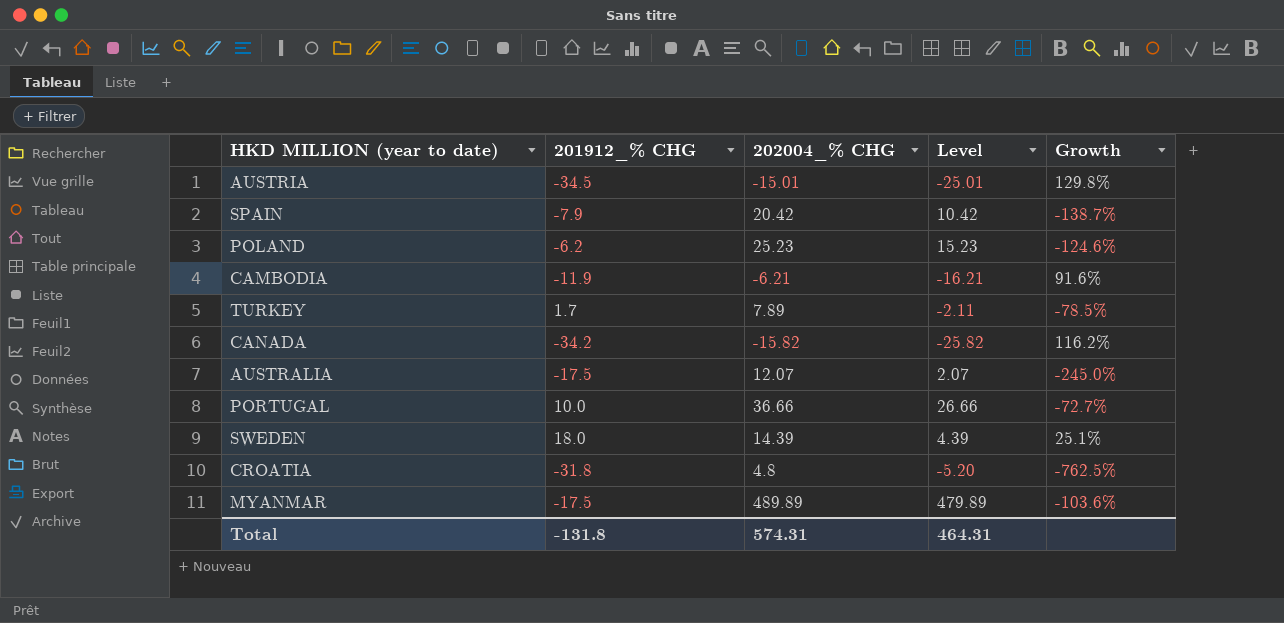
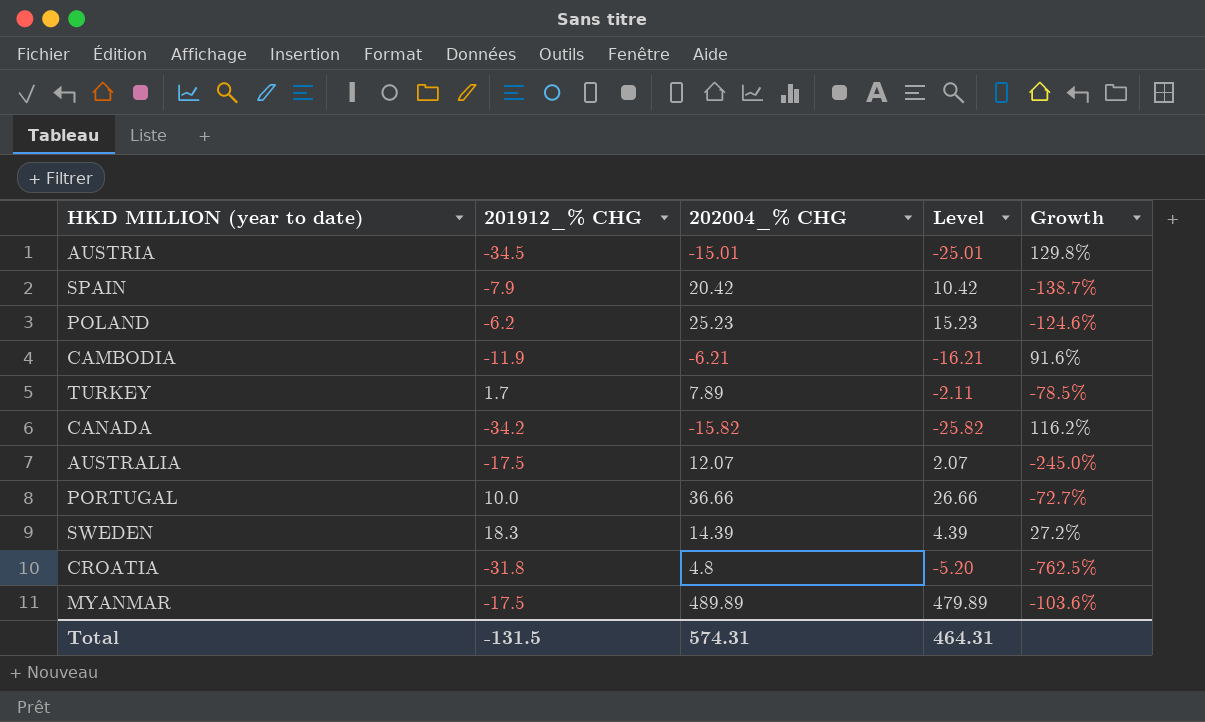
SWEDEN | 201912_% CHG: 18.0 -> 18.3
SWEDEN | Growth: 25.1% -> 27.2%
Total | 201912_% CHG: -131.8 -> -131.5

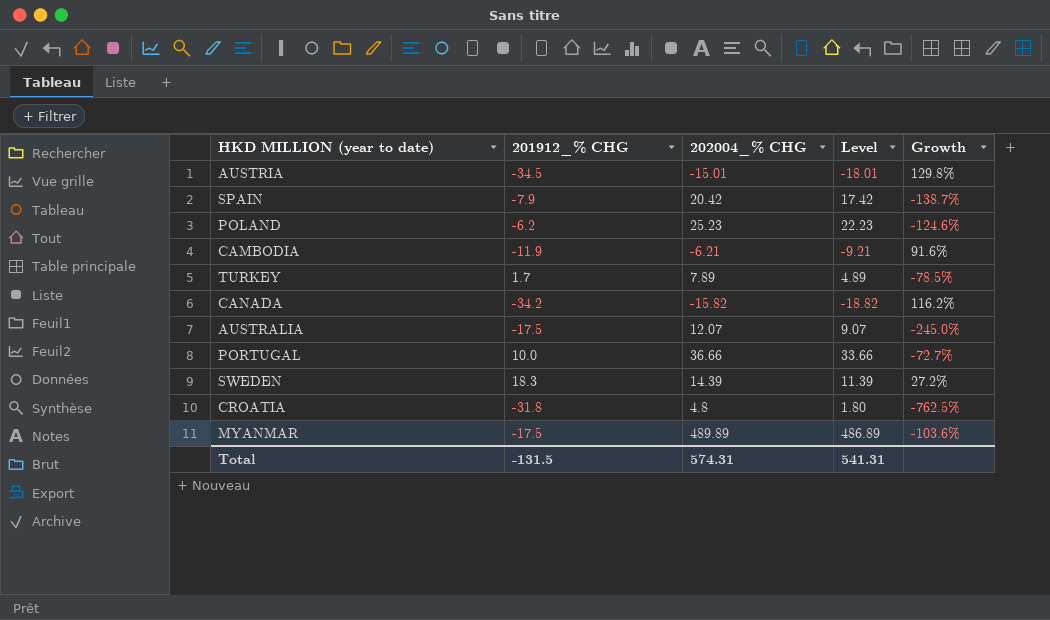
column Level | formula: [202004_% CHG] - 10 -> [202004_% CHG] - 3
Total | Level: 464.31 -> 541.31

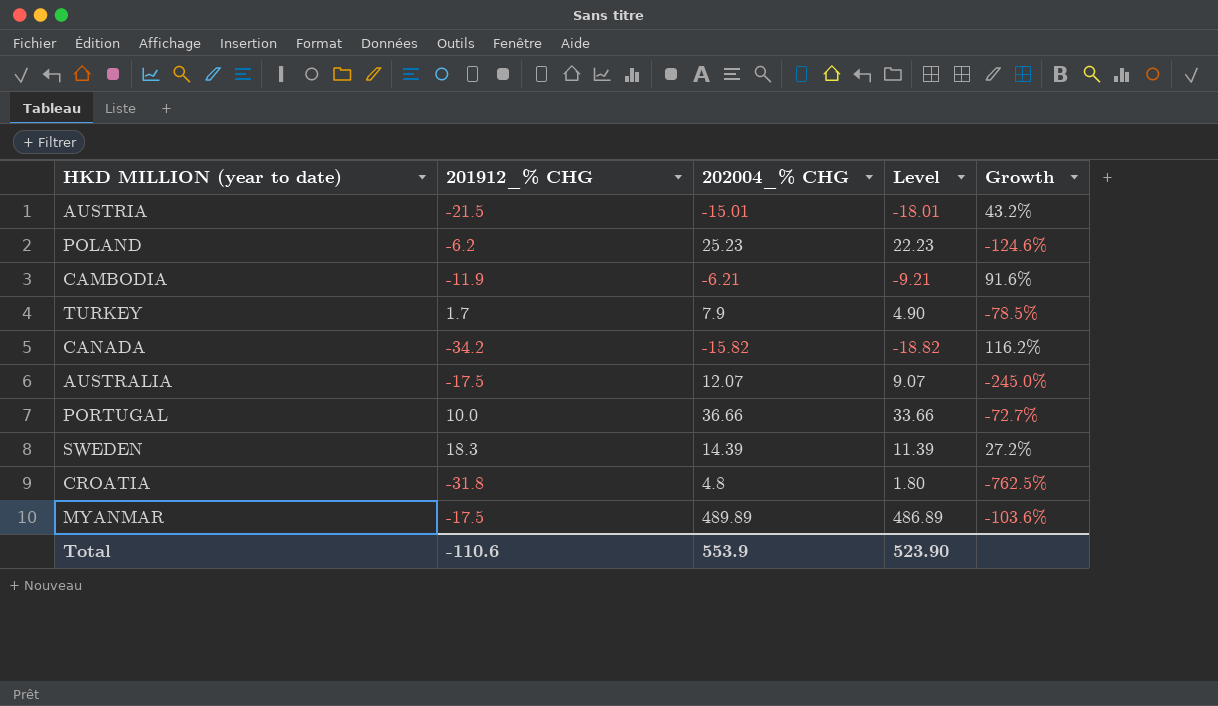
row SPAIN: -7.9 | 20.42 | 17.42 | -138.7% -> none
AUSTRIA | 201912_% CHG: -34.5 -> -21.5
AUSTRIA | Growth: 129.8% -> 43.2%
TURKEY | 202004_% CHG: 7.89 -> 7.9
TURKEY | Level: 4.89 -> 4.90
Total | 201912_% CHG: -131.5 -> -110.6
Total | 202004_% CHG: 574.31 -> 553.9
Total | Level: 541.31 -> 523.90

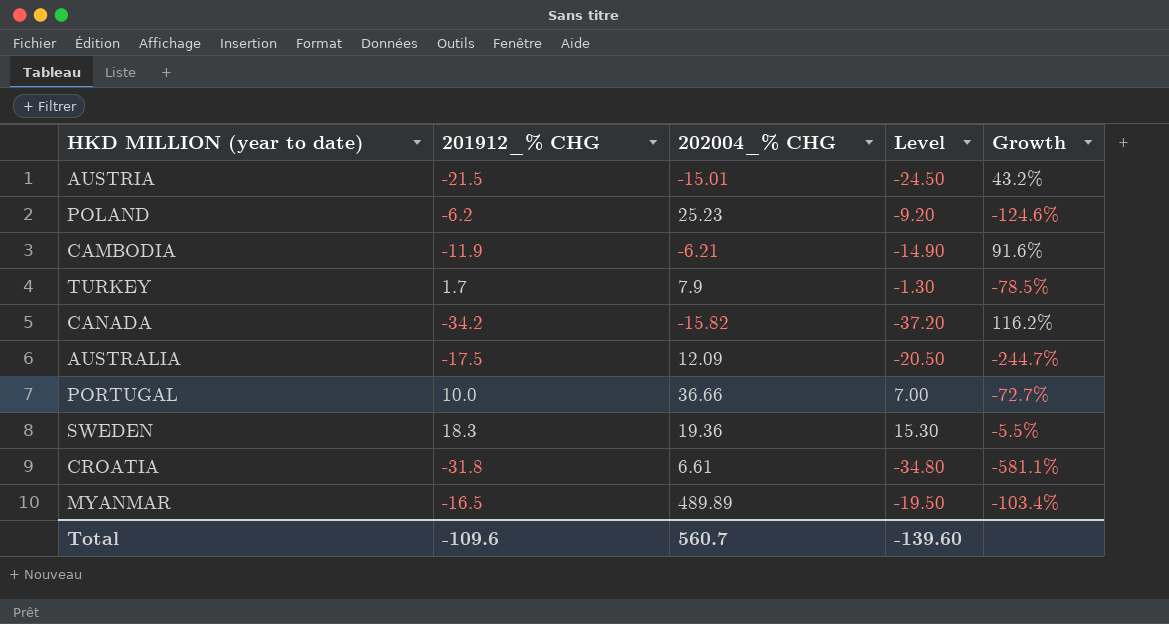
column Level | formula: [202004_% CHG] - 3 -> [201912_% CHG] - 3
AUSTRALIA | 202004_% CHG: 12.07 -> 12.09
AUSTRALIA | Growth: -245.0% -> -244.7%
SWEDEN | 202004_% CHG: 14.39 -> 19.36
SWEDEN | Growth: 27.2% -> -5.5%
CROATIA | 202004_% CHG: 4.8 -> 6.61
CROATIA | Growth: -762.5% -> -581.1%
MYANMAR | 201912_% CHG: -17.5 -> -16.5
MYANMAR | Growth: -103.6% -> -103.4%
Total | 201912_% CHG: -110.6 -> -109.6
Total | 202004_% CHG: 553.9 -> 560.7
Total | Level: 523.90 -> -139.60

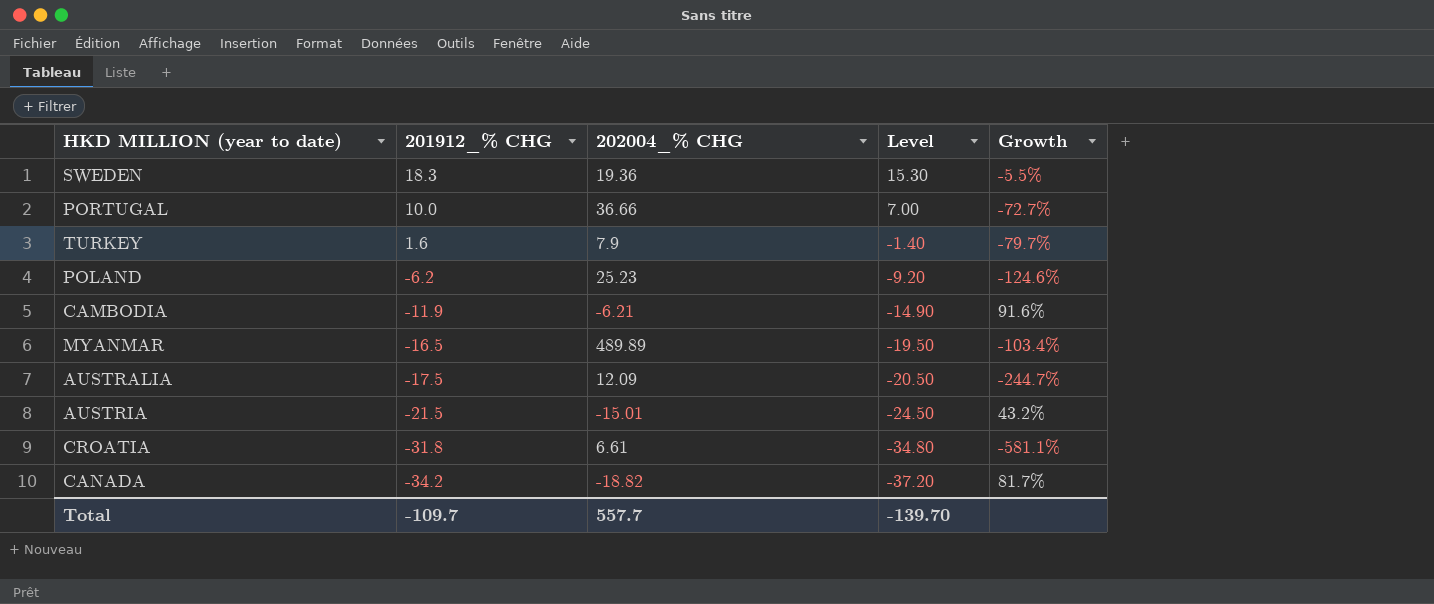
row order: none -> 201912_% CHG descending
TURKEY | 201912_% CHG: 1.7 -> 1.6
TURKEY | Level: -1.30 -> -1.40
TURKEY | Growth: -78.5% -> -79.7%
CANADA | 202004_% CHG: -15.82 -> -18.82
CANADA | Growth: 116.2% -> 81.7%
Total | 201912_% CHG: -109.6 -> -109.7
Total | 202004_% CHG: 560.7 -> 557.7
Total | Level: -139.60 -> -139.70

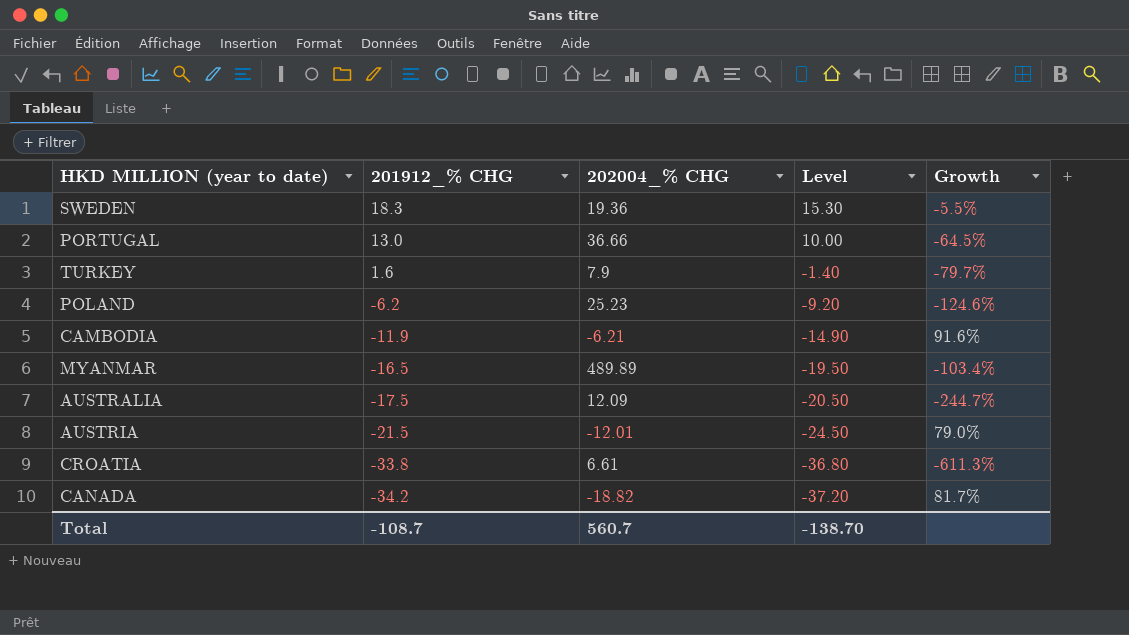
PORTUGAL | 201912_% CHG: 10.0 -> 13.0
PORTUGAL | Level: 7.00 -> 10.00
PORTUGAL | Growth: -72.7% -> -64.5%
AUSTRIA | 202004_% CHG: -15.01 -> -12.01
AUSTRIA | Growth: 43.2% -> 79.0%
CROATIA | 201912_% CHG: -31.8 -> -33.8
CROATIA | Level: -34.80 -> -36.80
CROATIA | Growth: -581.1% -> -611.3%
Total | 201912_% CHG: -109.7 -> -108.7
Total | 202004_% CHG: 557.7 -> 560.7
Total | Level: -139.70 -> -138.70

